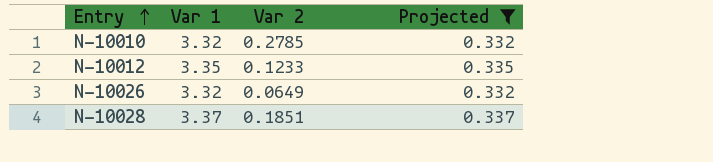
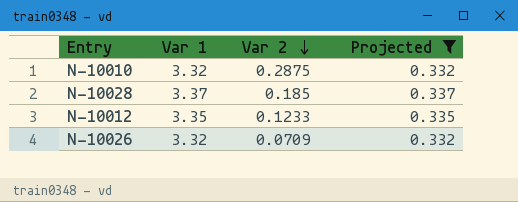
row order: Entry ascending -> Var 2 descending
N-10010 | Var 2: 0.2785 -> 0.2875
N-10028 | Var 2: 0.1851 -> 0.185
N-10026 | Var 2: 0.0649 -> 0.0709

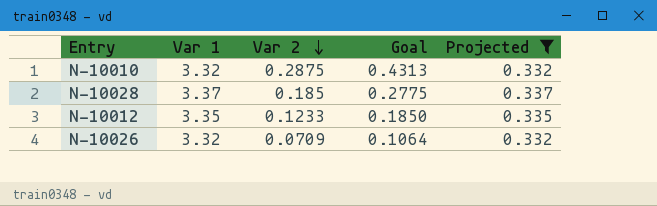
column Goal | formula: none -> [Var 2] * 1.5

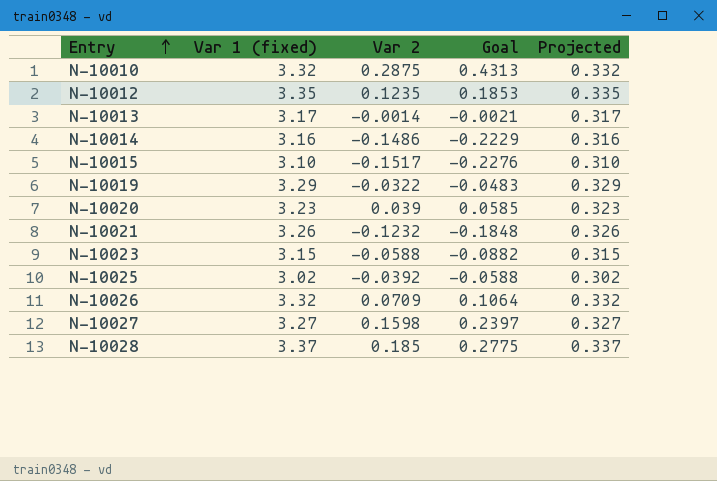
filter: Projected >= 0.332 -> none
row order: Var 2 descending -> Entry ascending
column name: Var 1 -> Var 1 (fixed)
N-10012 | Var 2: 0.1233 -> 0.1235
N-10012 | Goal: 0.1850 -> 0.1853

